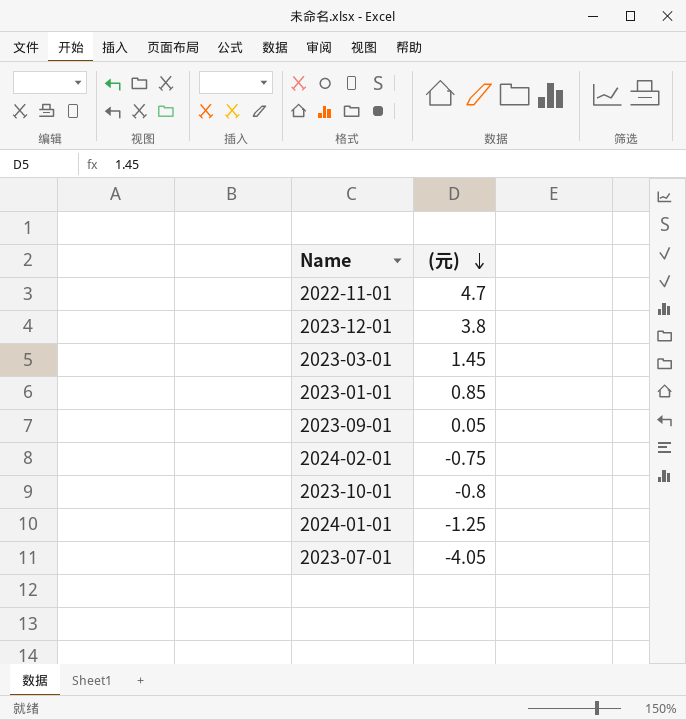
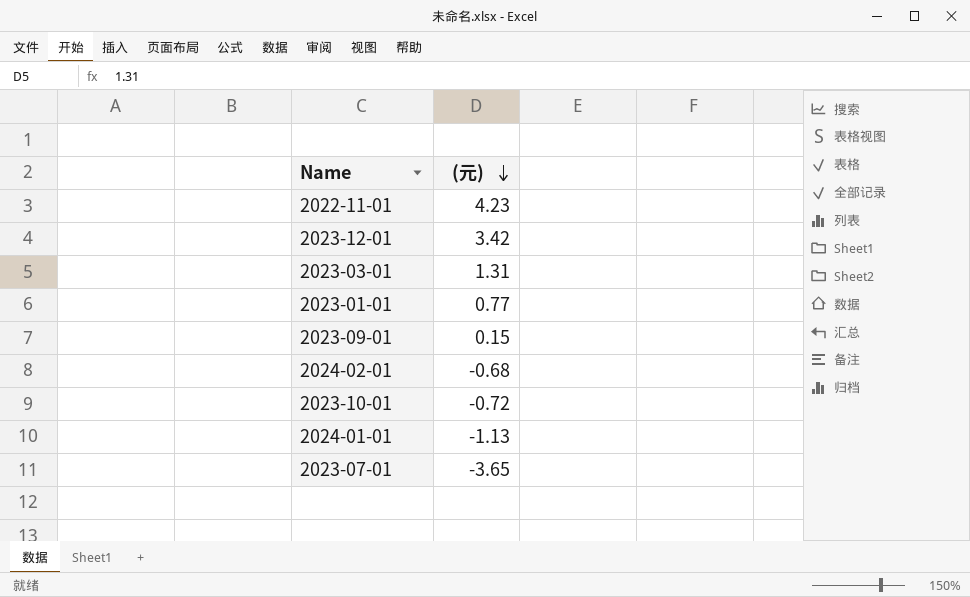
2022-11-01 | (元): 4.7 -> 4.23
2023-12-01 | (元): 3.8 -> 3.42
2023-03-01 | (元): 1.45 -> 1.31
2023-01-01 | (元): 0.85 -> 0.77
2023-09-01 | (元): 0.05 -> 0.15
2024-02-01 | (元): -0.75 -> -0.68
2023-10-01 | (元): -0.8 -> -0.72
2024-01-01 | (元): -1.25 -> -1.13
2023-07-01 | (元): -4.05 -> -3.65

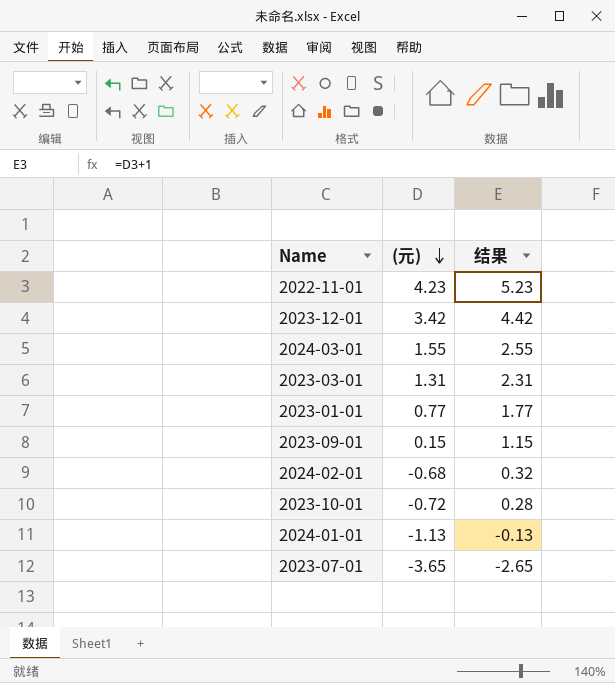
column 结果 | formula: none -> [(元)] + 1
row 2024-03-01: none -> 1.55 | 2.55

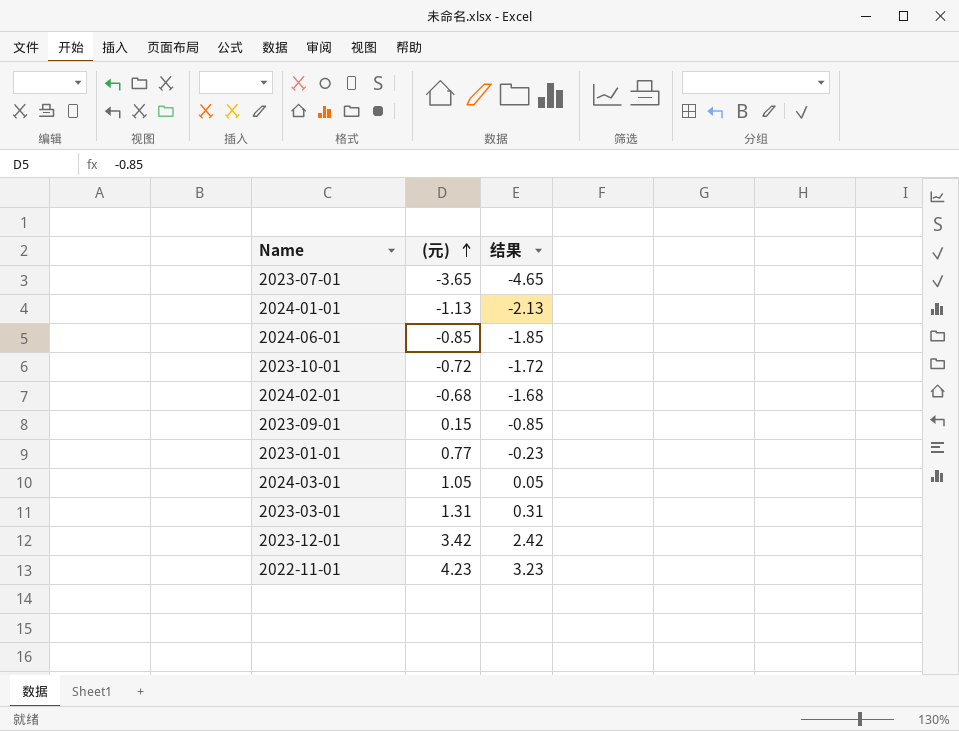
row order: (元) descending -> (元) ascending
column 结果 | formula: [(元)] + 1 -> [(元)] - 1
row 2024-06-01: none -> -0.85 | -1.85
2024-03-01 | (元): 1.55 -> 1.05

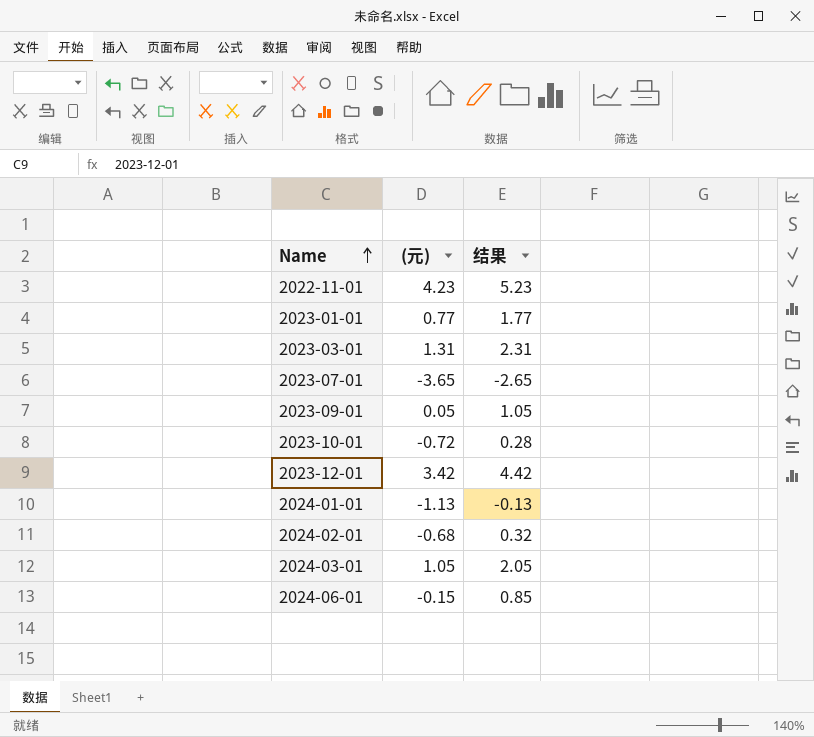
row order: (元) ascending -> Name ascending
column 结果 | formula: [(元)] - 1 -> [(元)] + 1
2023-09-01 | (元): 0.15 -> 0.05
2024-06-01 | (元): -0.85 -> -0.15

